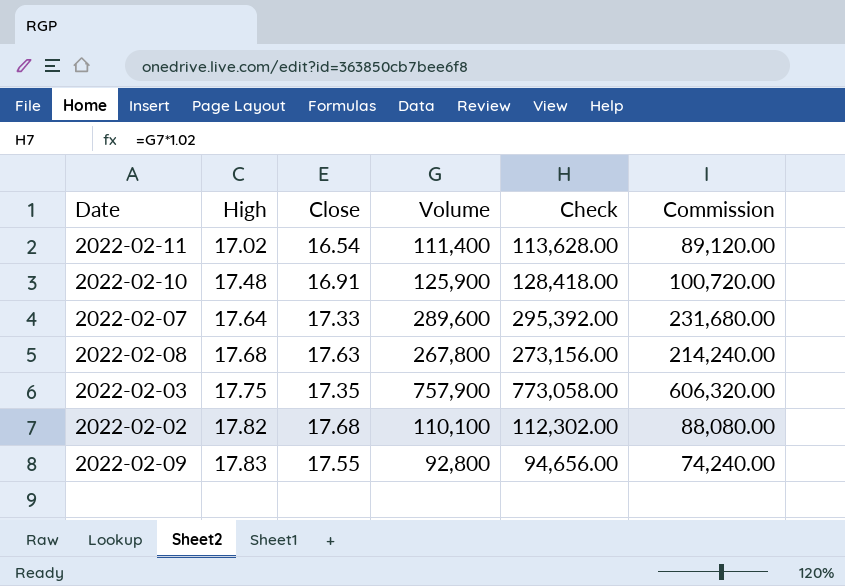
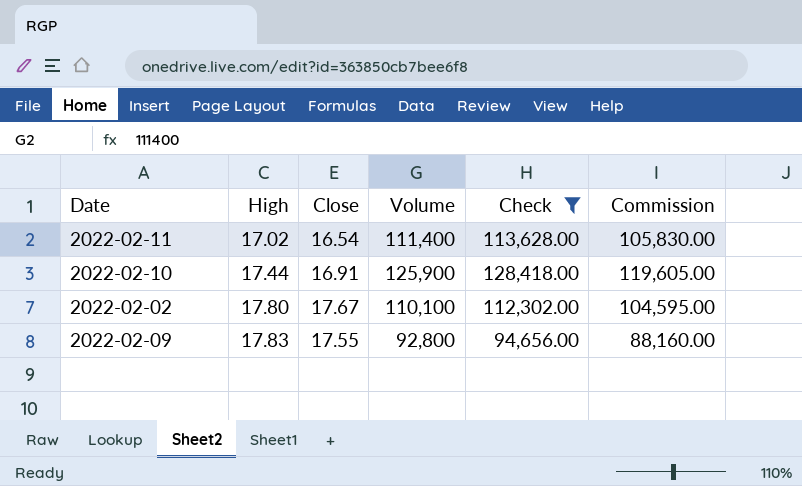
filter: none -> Check <= 128,418.00
column Commission | formula: [Volume] * 0.8 -> [Volume] * 0.95
2022-02-10 | High: 17.48 -> 17.44
2022-02-02 | High: 17.82 -> 17.80
2022-02-02 | Close: 17.68 -> 17.67

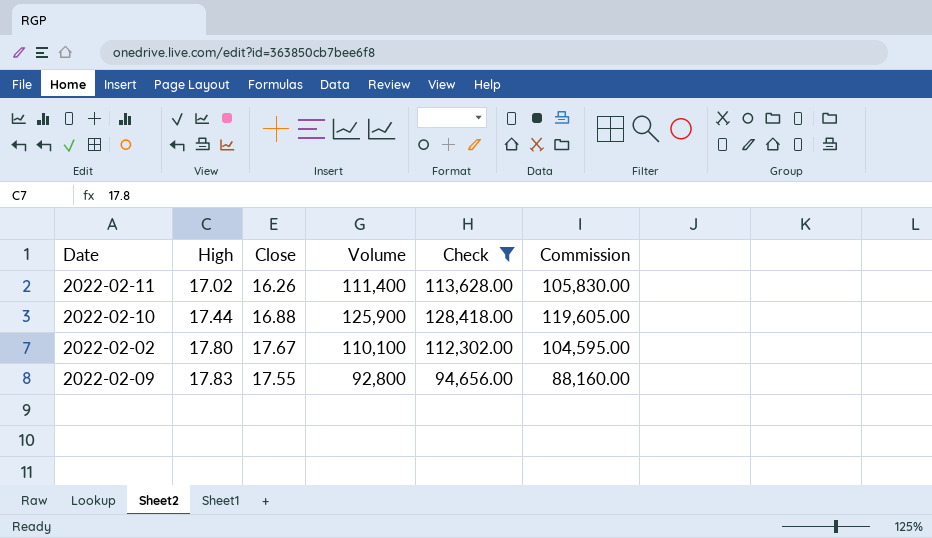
2022-02-11 | Close: 16.54 -> 16.26
2022-02-10 | Close: 16.91 -> 16.88

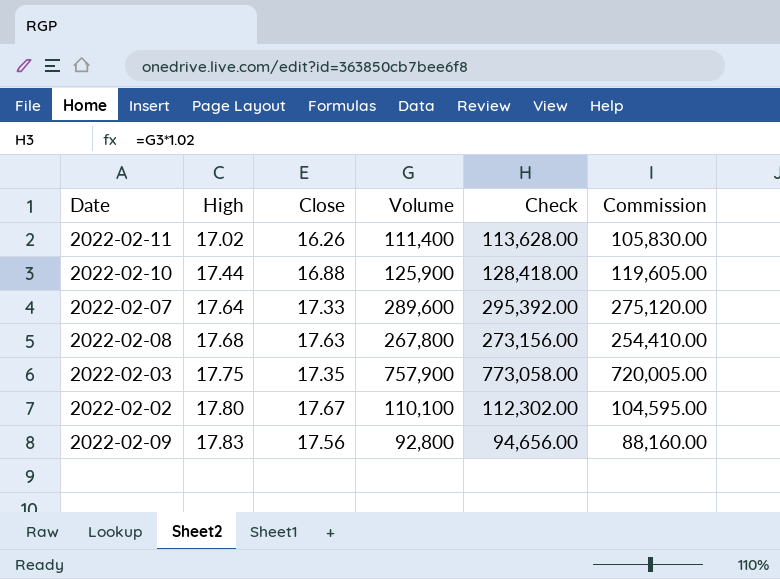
filter: Check <= 128,418.00 -> none
2022-02-09 | Close: 17.55 -> 17.56

